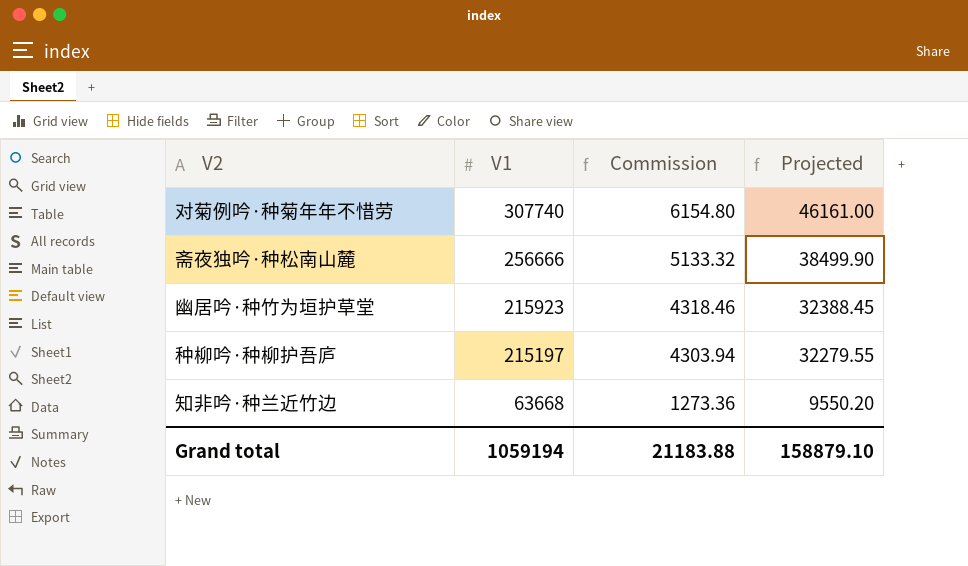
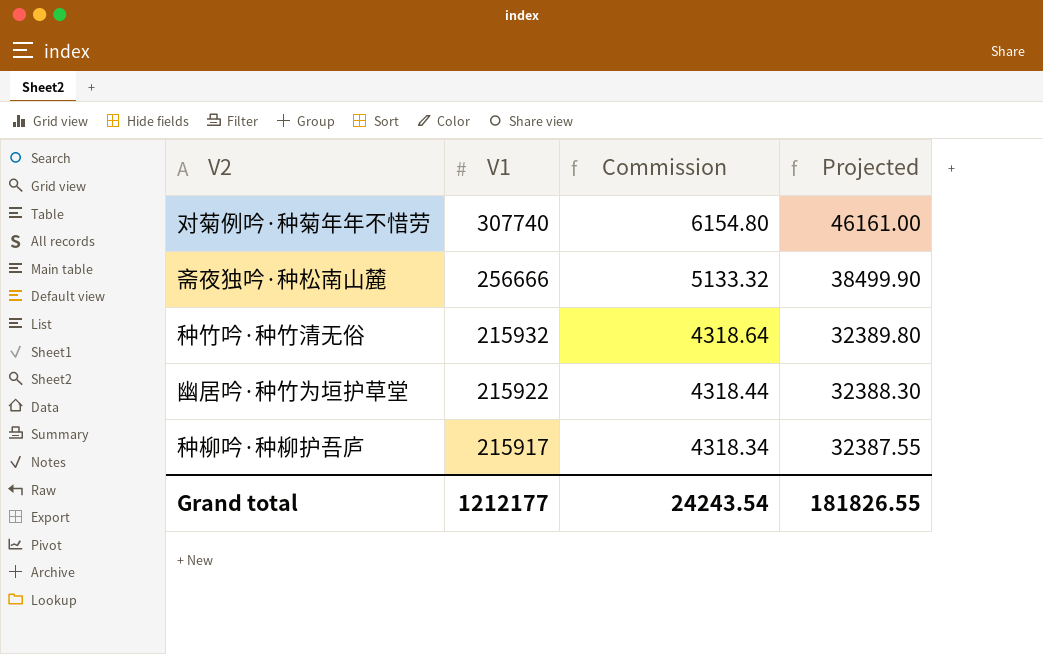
row 知非吟·种兰近竹边: 63668 | 1273.36 | 9550.20 -> none
row 种竹吟·种竹清无俗: none -> 215932 | 4318.64 | 32389.80
幽居吟·种竹为垣护草堂 | V1: 215923 -> 215922
幽居吟·种竹为垣护草堂 | Commission: 4318.46 -> 4318.44
幽居吟·种竹为垣护草堂 | Projected: 32388.45 -> 32388.30
种柳吟·种柳护吾庐 | V1: 215197 -> 215917
种柳吟·种柳护吾庐 | Commission: 4303.94 -> 4318.34
种柳吟·种柳护吾庐 | Projected: 32279.55 -> 32387.55
Grand total | V1: 1059194 -> 1212177
Grand total | Commission: 21183.88 -> 24243.54
Grand total | Projected: 158879.10 -> 181826.55

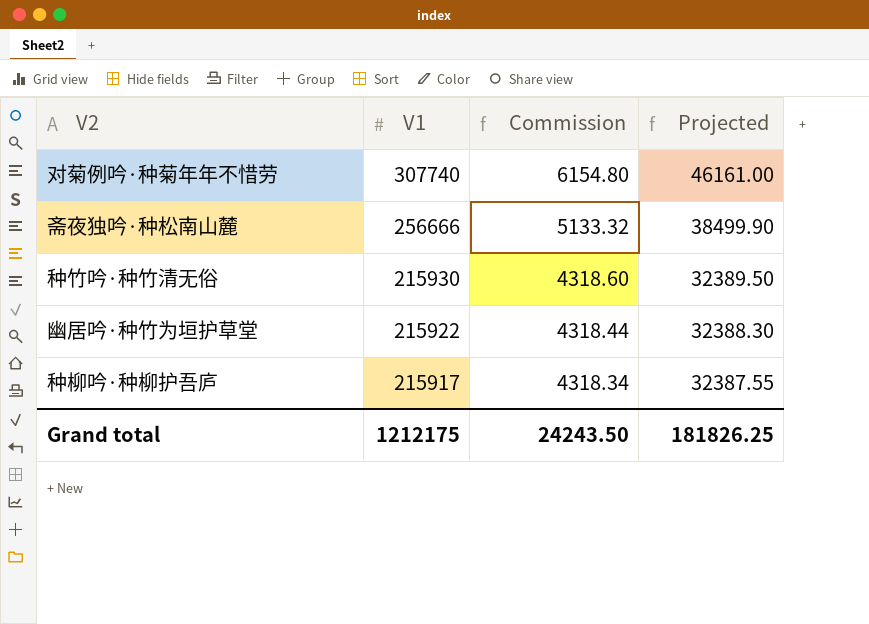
种竹吟·种竹清无俗 | V1: 215932 -> 215930
种竹吟·种竹清无俗 | Commission: 4318.64 -> 4318.60
种竹吟·种竹清无俗 | Projected: 32389.80 -> 32389.50
Grand total | V1: 1212177 -> 1212175
Grand total | Commission: 24243.54 -> 24243.50
Grand total | Projected: 181826.55 -> 181826.25

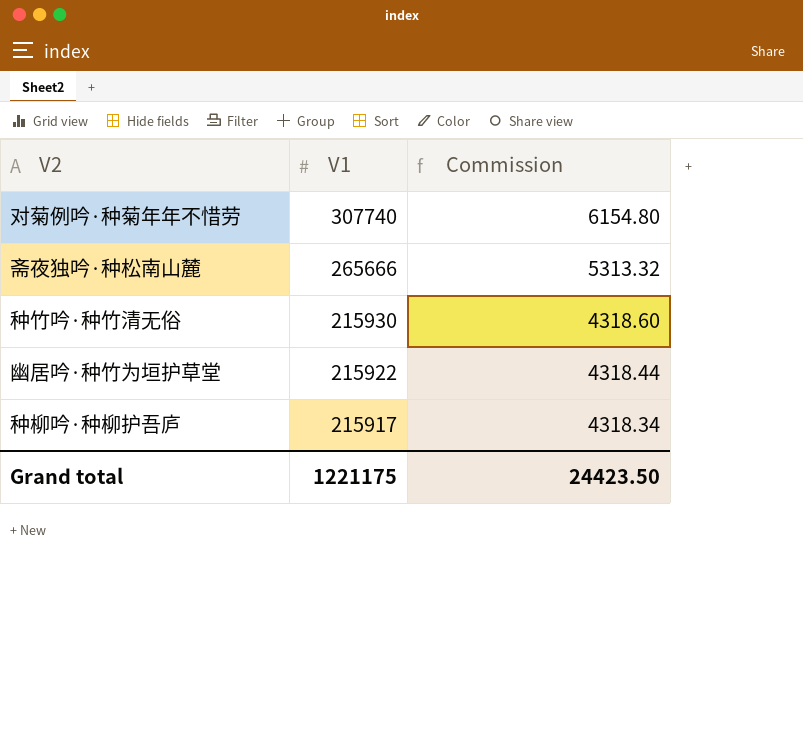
column Projected | formula: [V1] * 0.15 -> none
斋夜独吟·种松南山麓 | V1: 256666 -> 265666
斋夜独吟·种松南山麓 | Commission: 5133.32 -> 5313.32
Grand total | V1: 1212175 -> 1221175
Grand total | Commission: 24243.50 -> 24423.50

